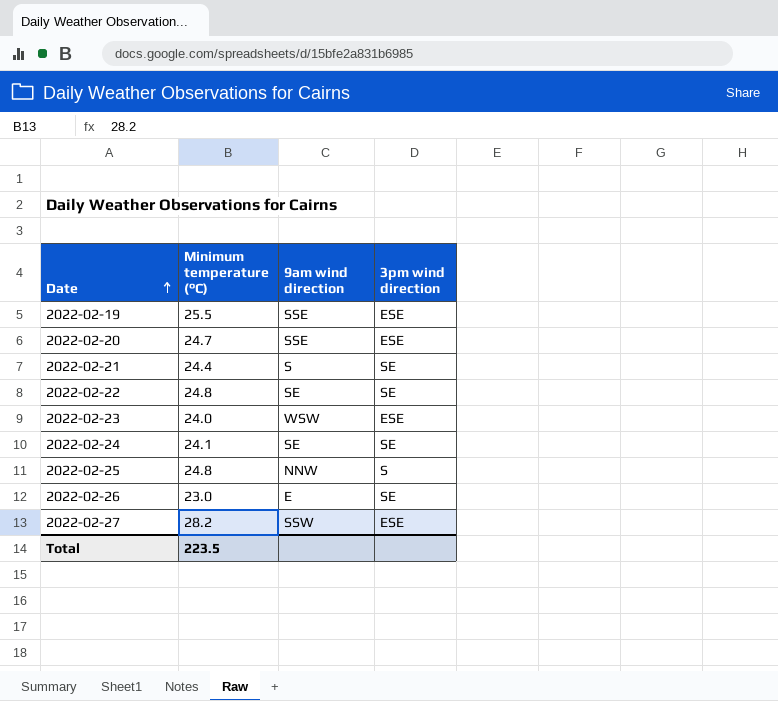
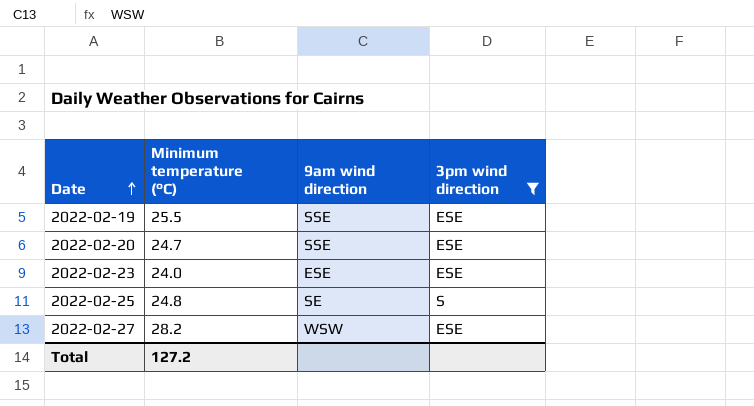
filter: none -> 3pm wind direction != SE
2022-02-23 | 9am wind direction: WSW -> ESE
2022-02-25 | 9am wind direction: NNW -> SE
2022-02-27 | 9am wind direction: SSW -> WSW
Total | Minimum temperature (°C): 223.5 -> 127.2

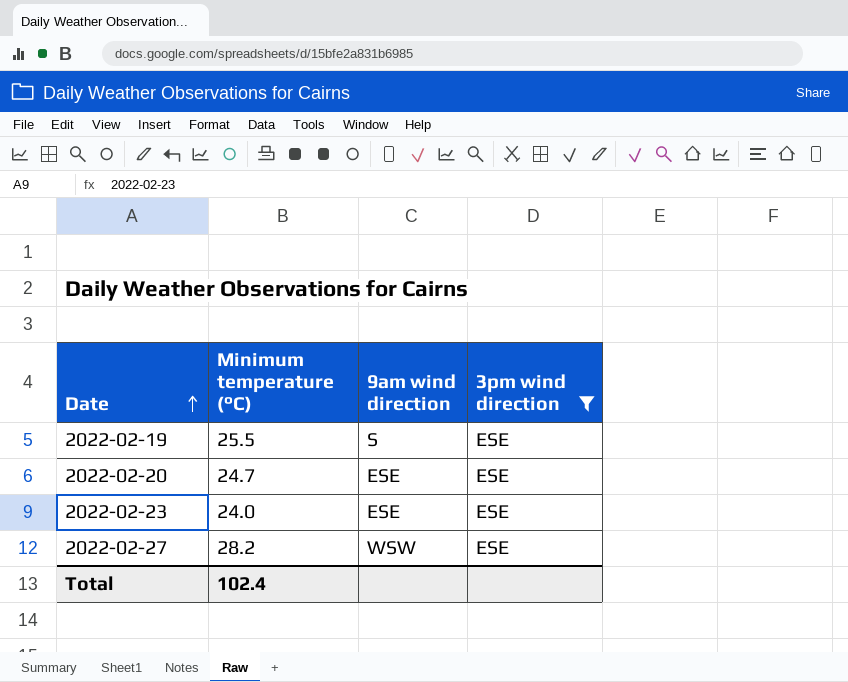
row 2022-02-25: 24.8 | SE | S -> none
2022-02-19 | 9am wind direction: SSE -> S
2022-02-20 | 9am wind direction: SSE -> ESE
Total | Minimum temperature (°C): 127.2 -> 102.4

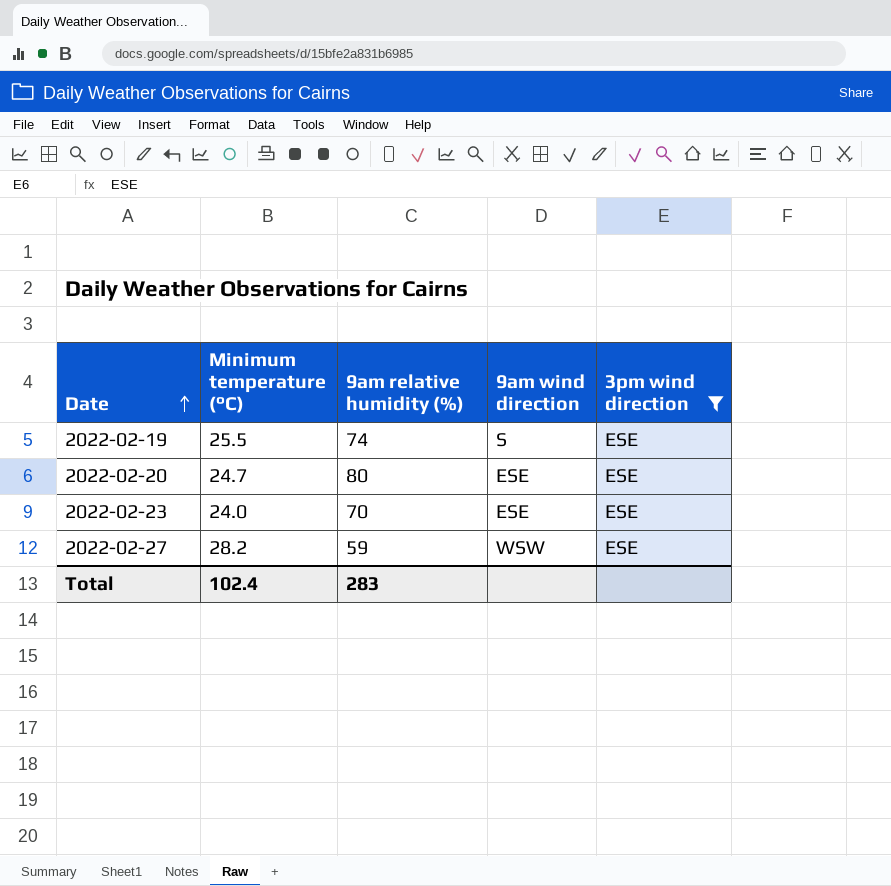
column 9am relative humidity (%) | position: none -> 3

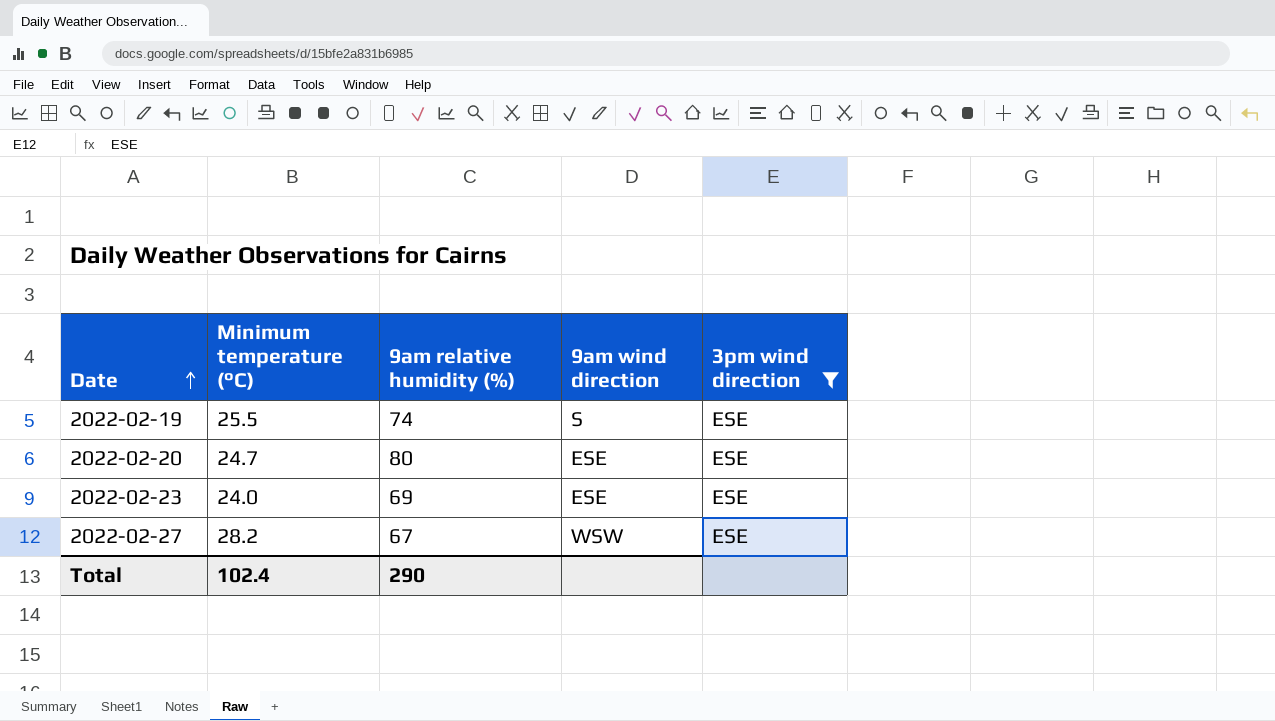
2022-02-23 | 9am relative humidity (%): 70 -> 69
2022-02-27 | 9am relative humidity (%): 59 -> 67
Total | 9am relative humidity (%): 283 -> 290

